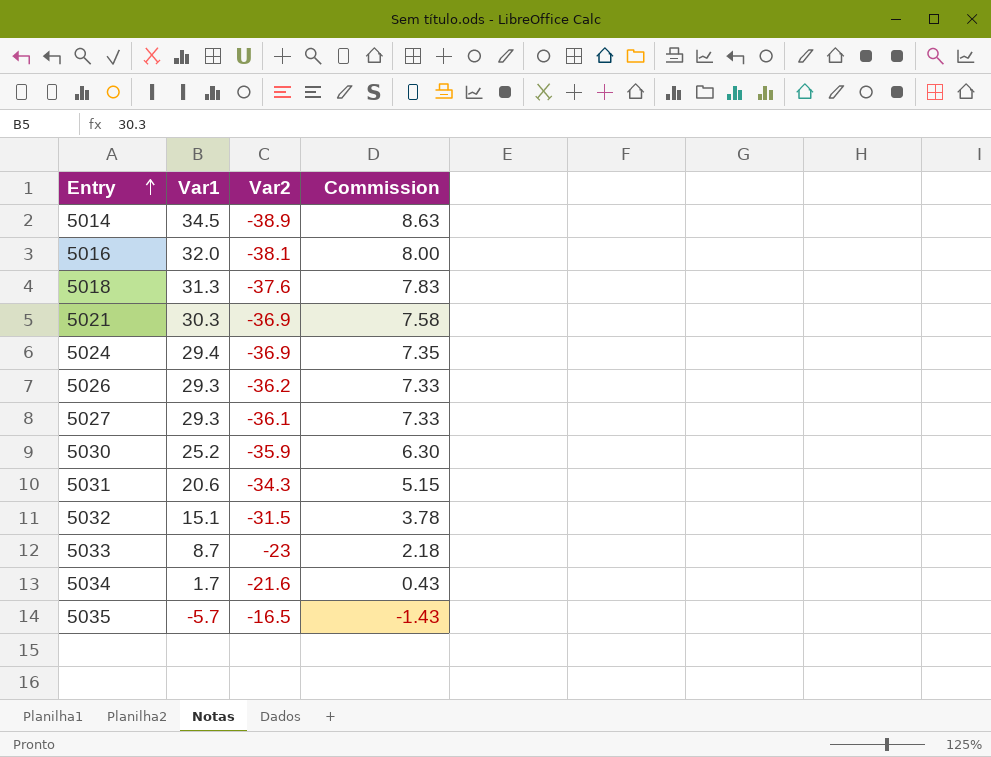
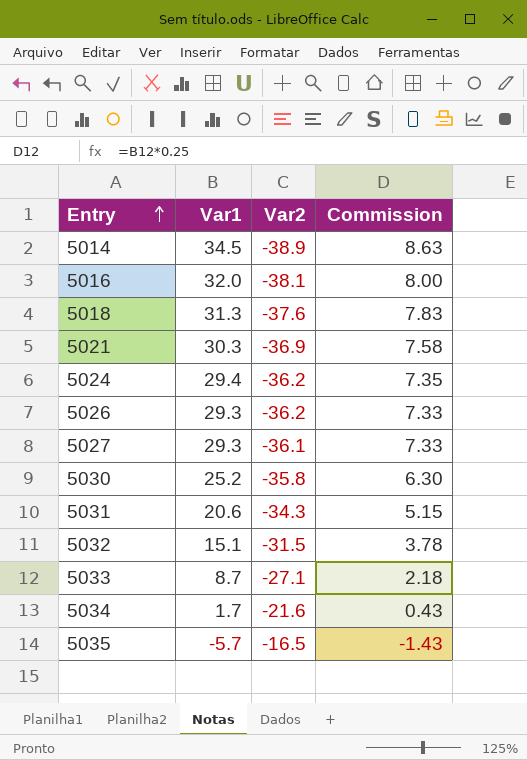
5024 | Var2: -36.9 -> -36.2
5030 | Var2: -35.9 -> -35.8
5033 | Var2: -23 -> -27.1

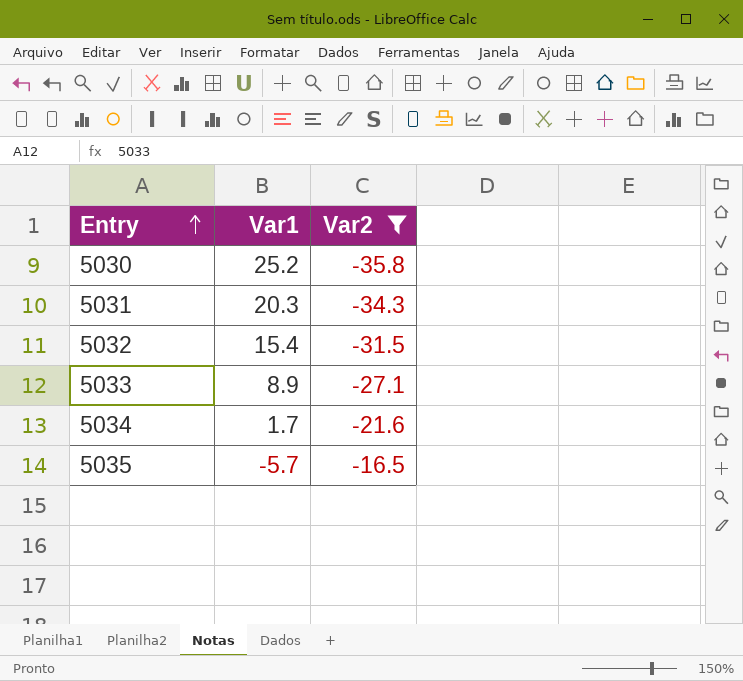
filter: none -> Var2 >= -35.8
column Commission | formula: [Var1] * 0.25 -> none
5031 | Var1: 20.6 -> 20.3
5032 | Var1: 15.1 -> 15.4
5033 | Var1: 8.7 -> 8.9

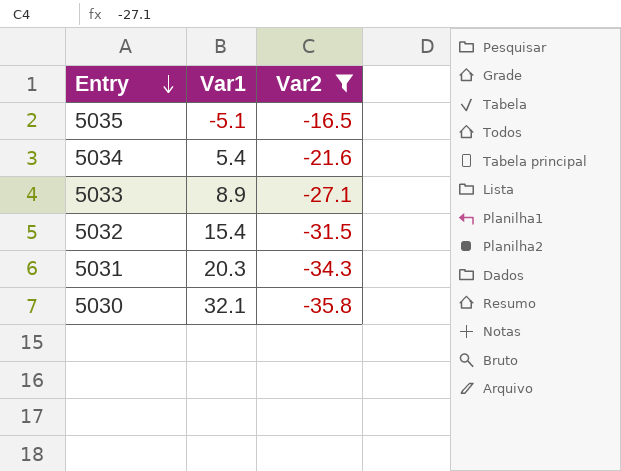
row order: Entry ascending -> Entry descending
5035 | Var1: -5.7 -> -5.1
5034 | Var1: 1.7 -> 5.4
5030 | Var1: 25.2 -> 32.1

